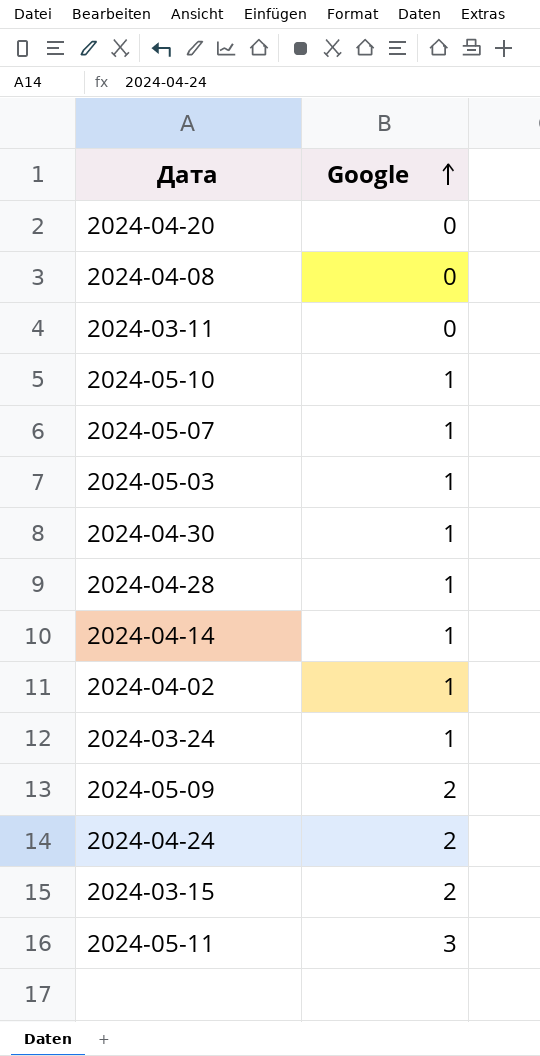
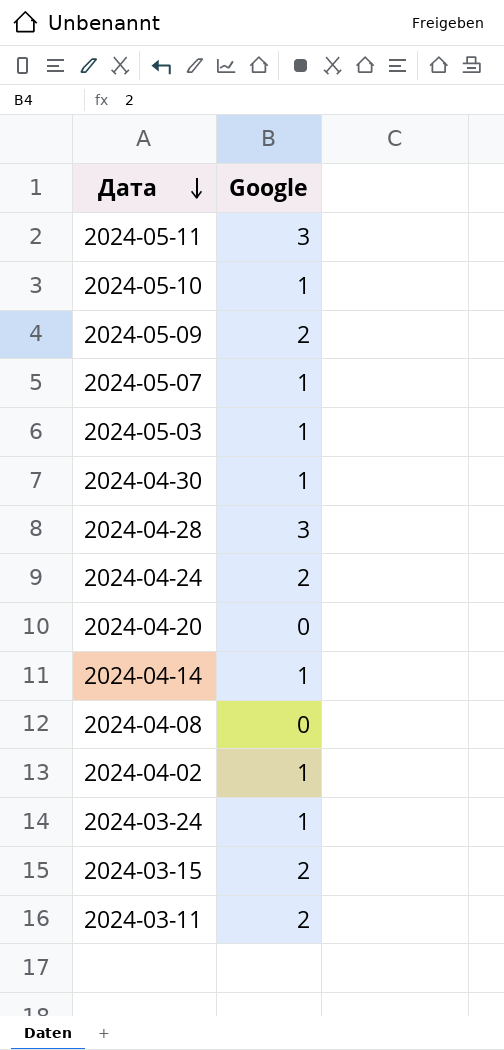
row order: Google ascending -> Дата descending
2024-04-28 | Google: 1 -> 3
2024-03-11 | Google: 0 -> 2

